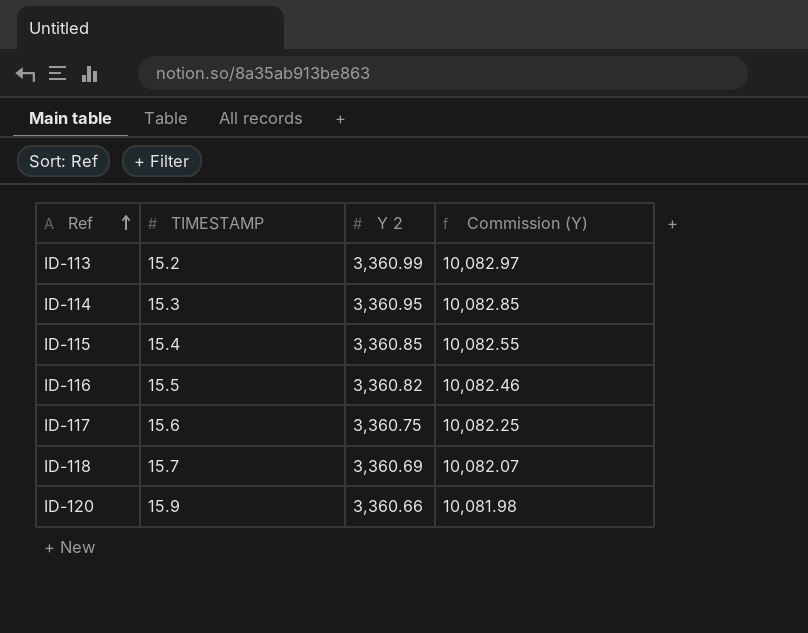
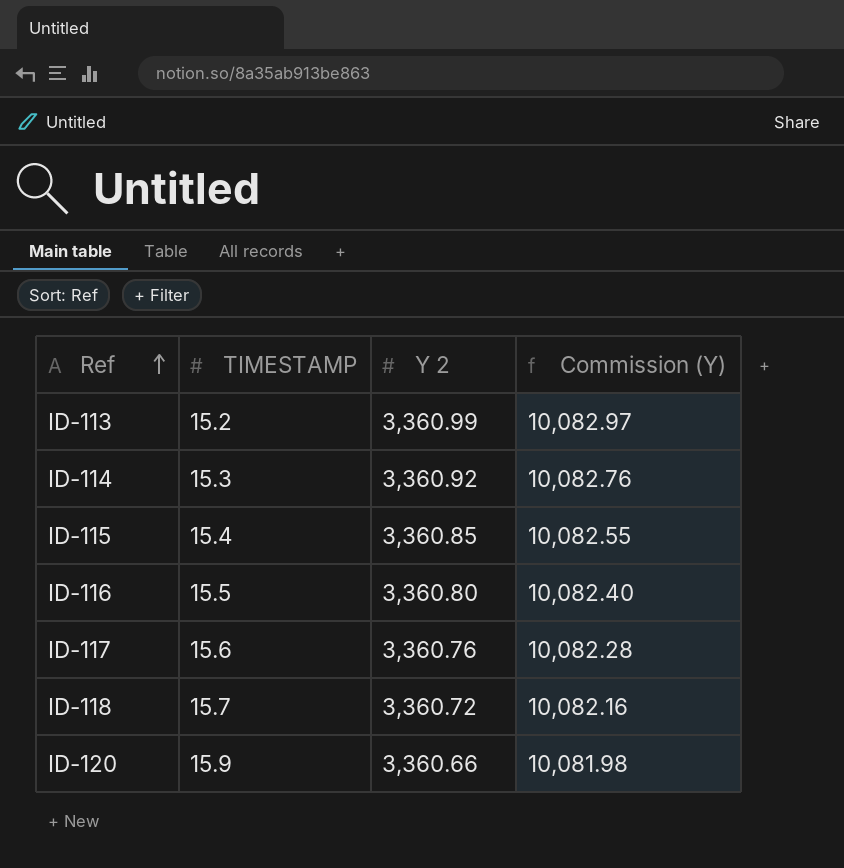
ID-114 | Y 2: 3,360.95 -> 3,360.92
ID-114 | Commission (Y): 10,082.85 -> 10,082.76
ID-116 | Y 2: 3,360.82 -> 3,360.80
ID-116 | Commission (Y): 10,082.46 -> 10,082.40
ID-117 | Y 2: 3,360.75 -> 3,360.76
ID-117 | Commission (Y): 10,082.25 -> 10,082.28
ID-118 | Y 2: 3,360.69 -> 3,360.72
ID-118 | Commission (Y): 10,082.07 -> 10,082.16

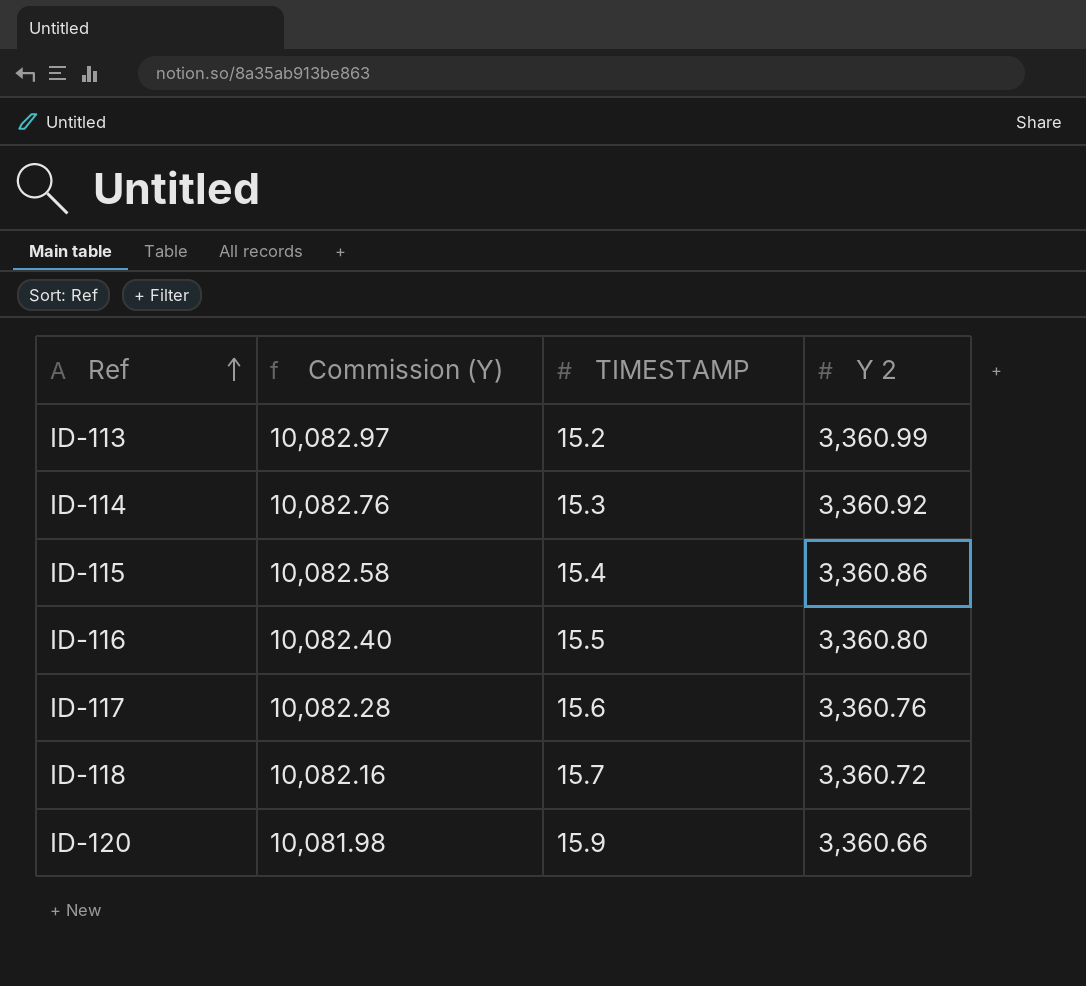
column Commission (Y) | position: 4 -> 2
ID-115 | Commission (Y): 10,082.55 -> 10,082.58
ID-115 | Y 2: 3,360.85 -> 3,360.86

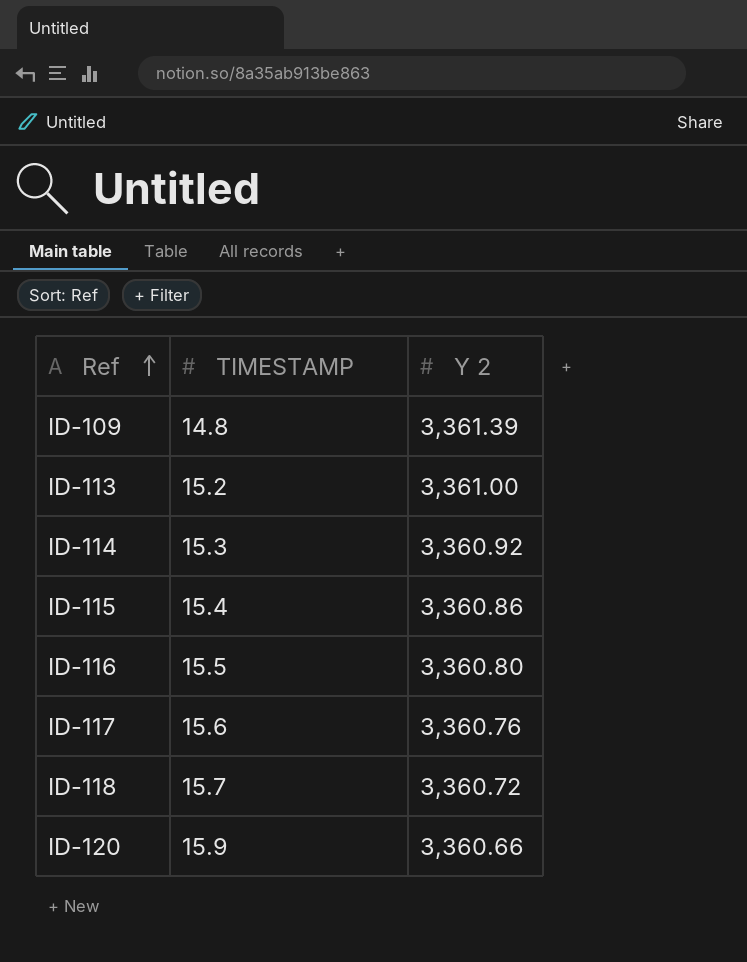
column Commission (Y) | formula: [Y 2] * 3 -> none
row ID-109: none -> 14.8 | 3,361.39
ID-113 | Y 2: 3,360.99 -> 3,361.00

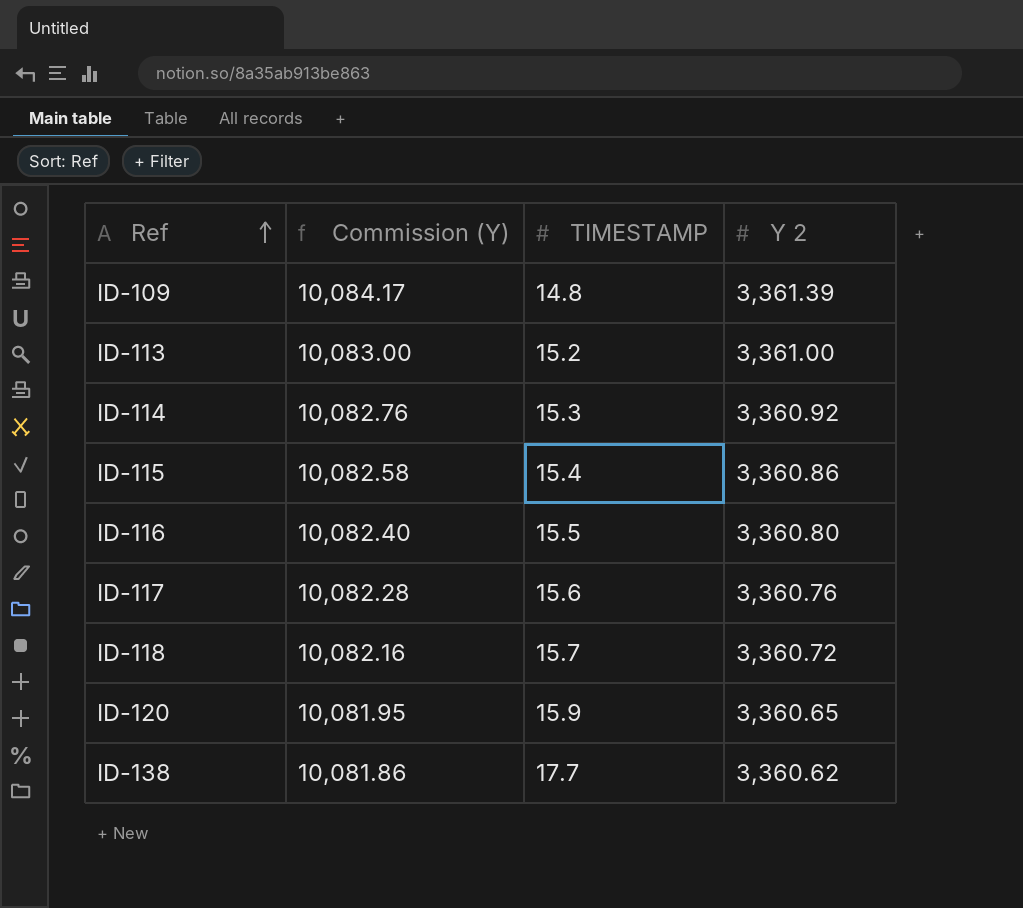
column Commission (Y) | formula: none -> [Y 2] * 3
ID-120 | Y 2: 3,360.66 -> 3,360.65
row ID-138: none -> 10,081.86 | 17.7 | 3,360.62

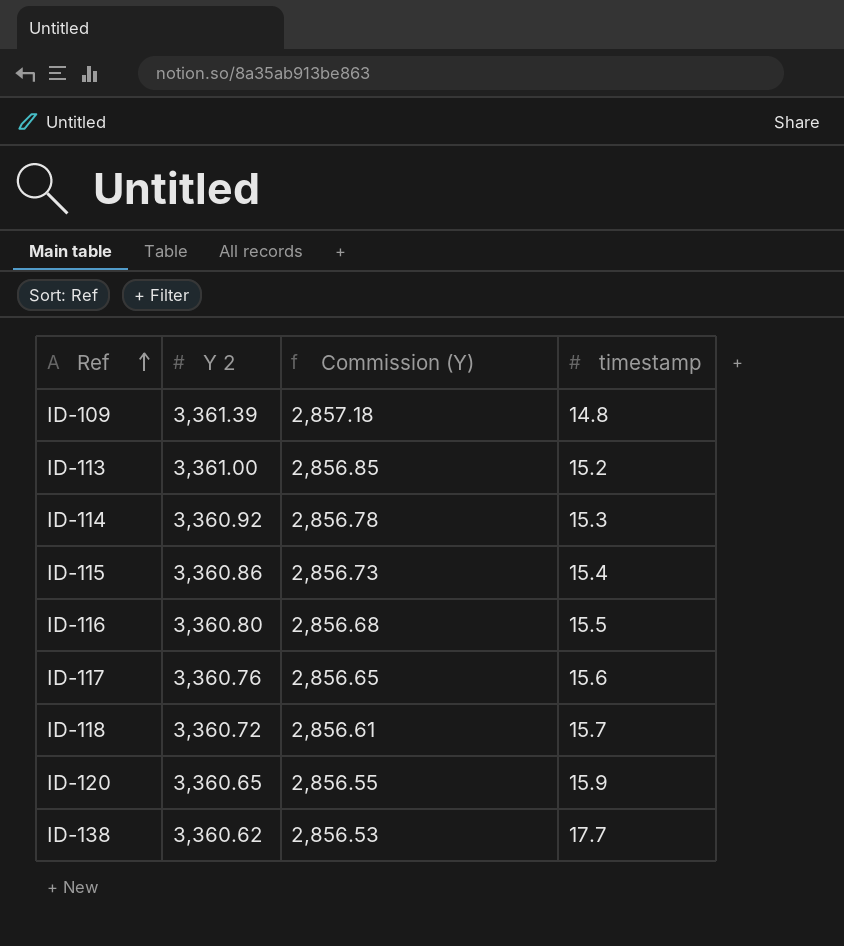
column Y 2 | position: 4 -> 2
column Commission (Y) | formula: [Y 2] * 3 -> [Y 2] * 0.85
column name: TIMESTAMP -> timestamp

